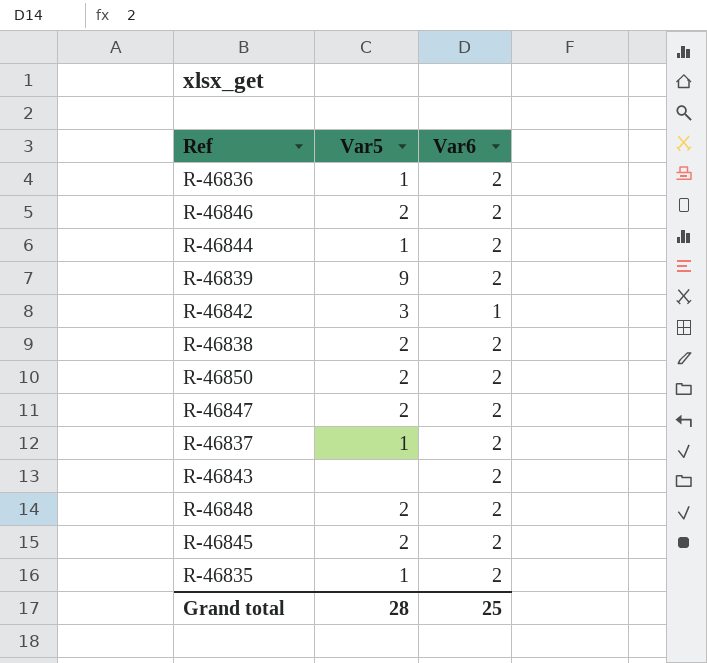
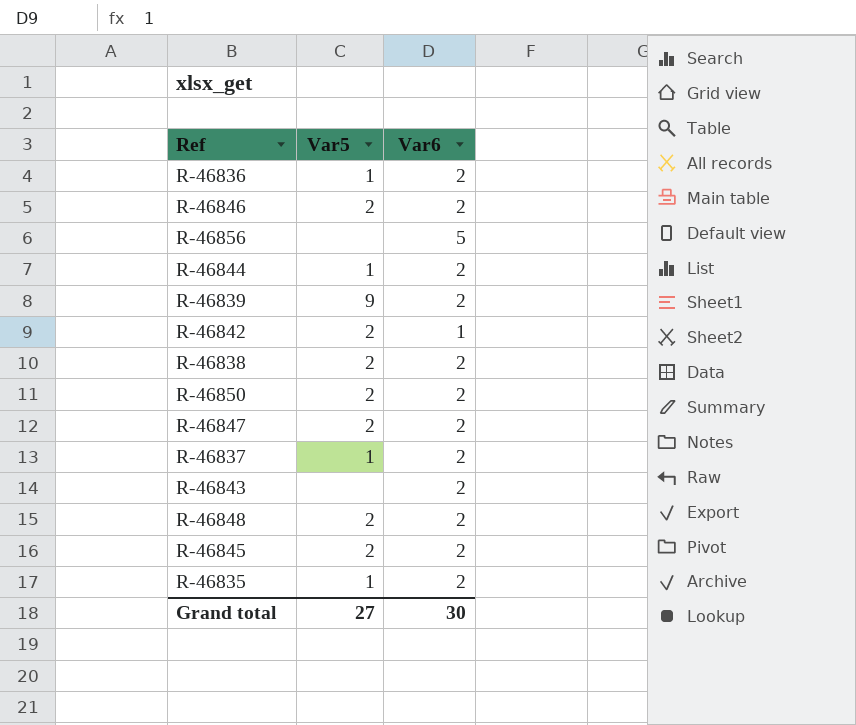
row R-46856: none -> none | 5
R-46842 | Var5: 3 -> 2
Grand total | Var5: 28 -> 27
Grand total | Var6: 25 -> 30

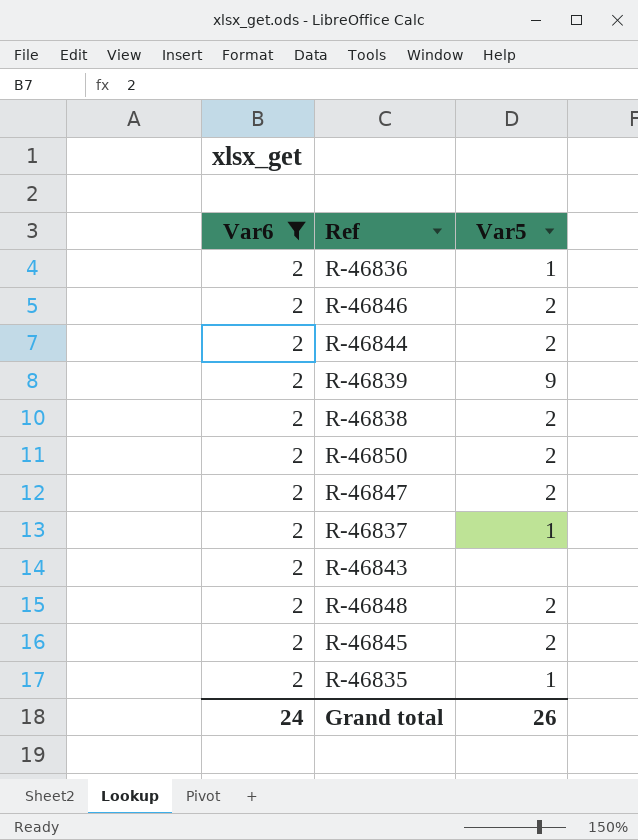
filter: none -> Var6 = 2
column Var6 | position: 3 -> 1
R-46844 | Var5: 1 -> 2
Grand total | Var6: 30 -> 24
Grand total | Var5: 27 -> 26

